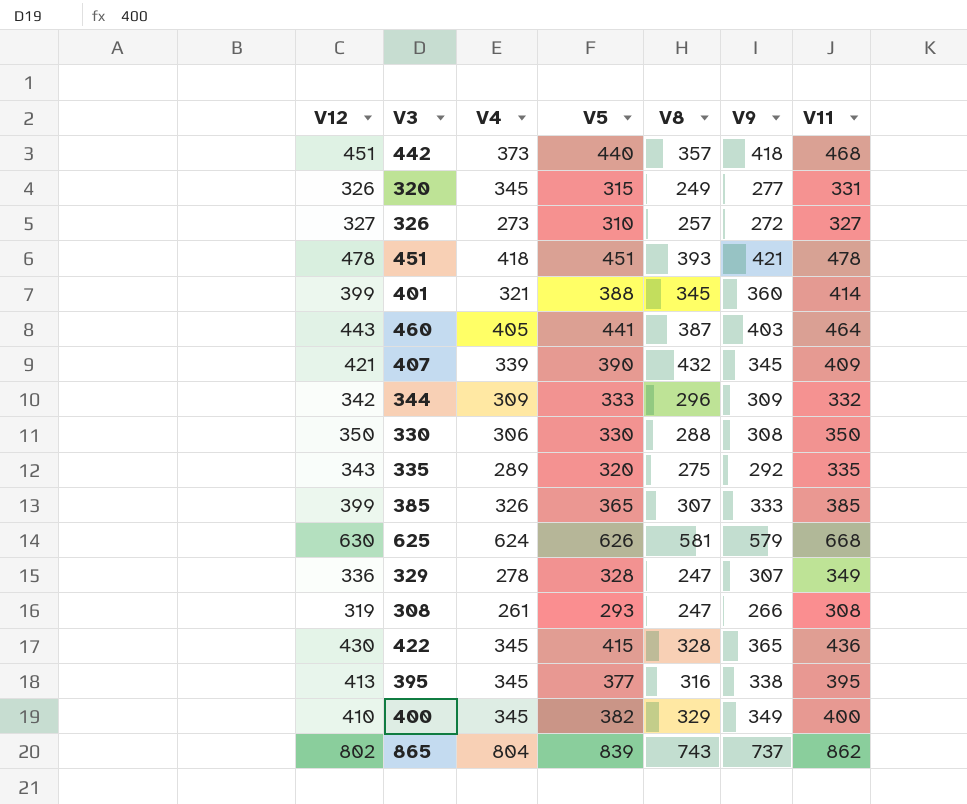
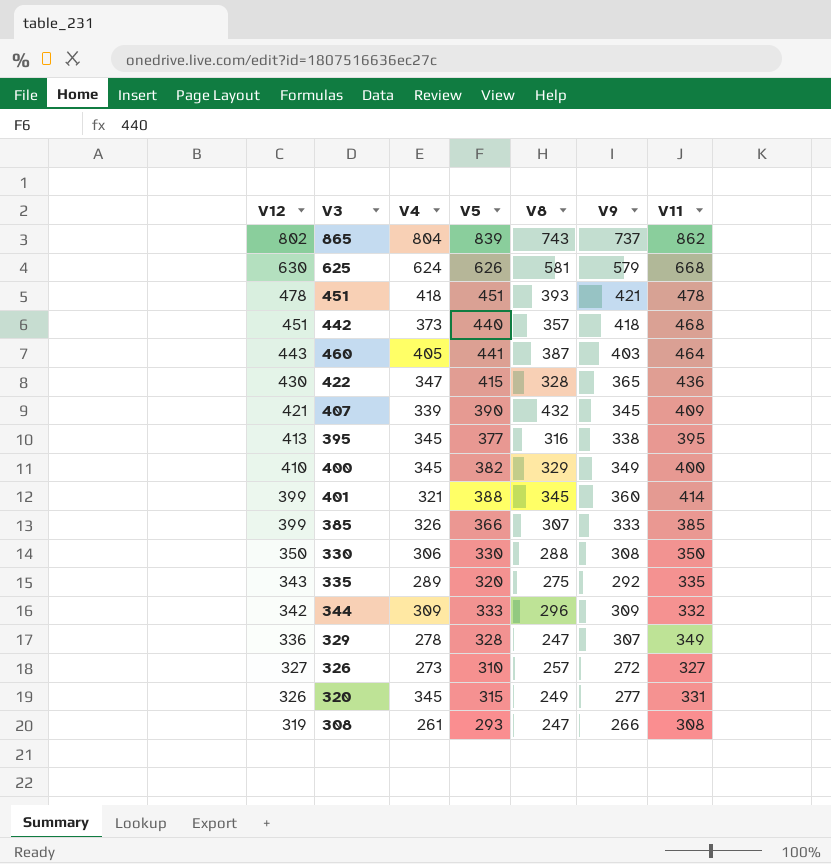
row order: none -> V12 descending
422 | V4: 345 -> 347
385 | V5: 365 -> 366

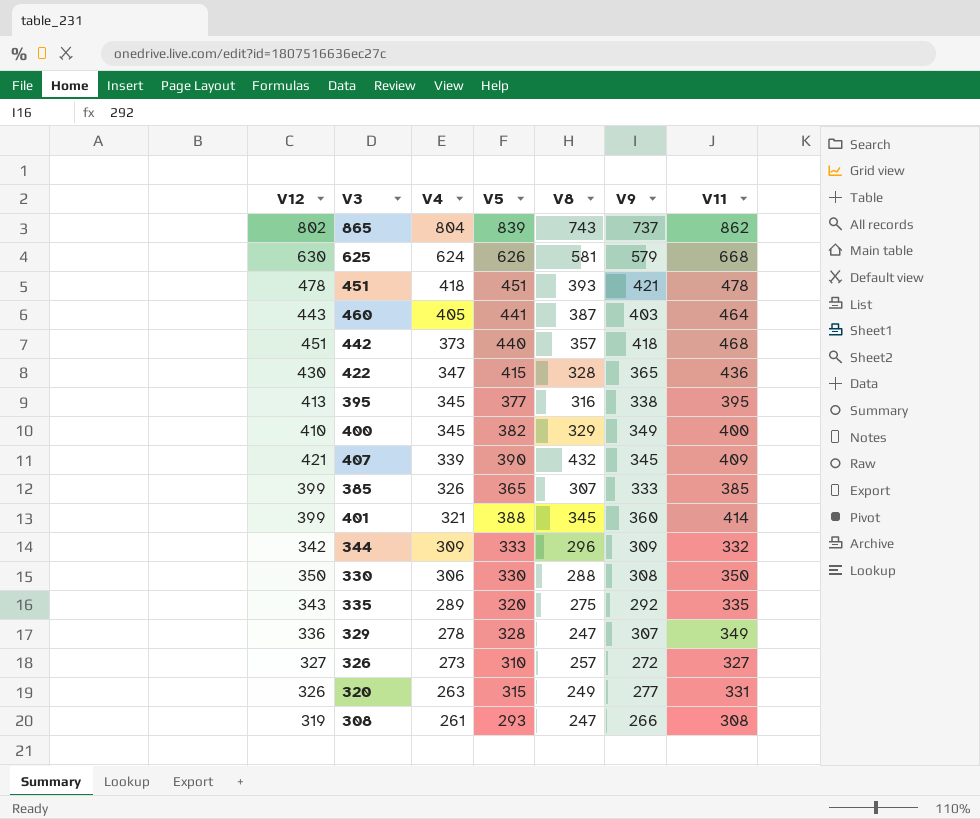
row order: V12 descending -> V4 descending
385 | V5: 366 -> 365
320 | V4: 345 -> 263

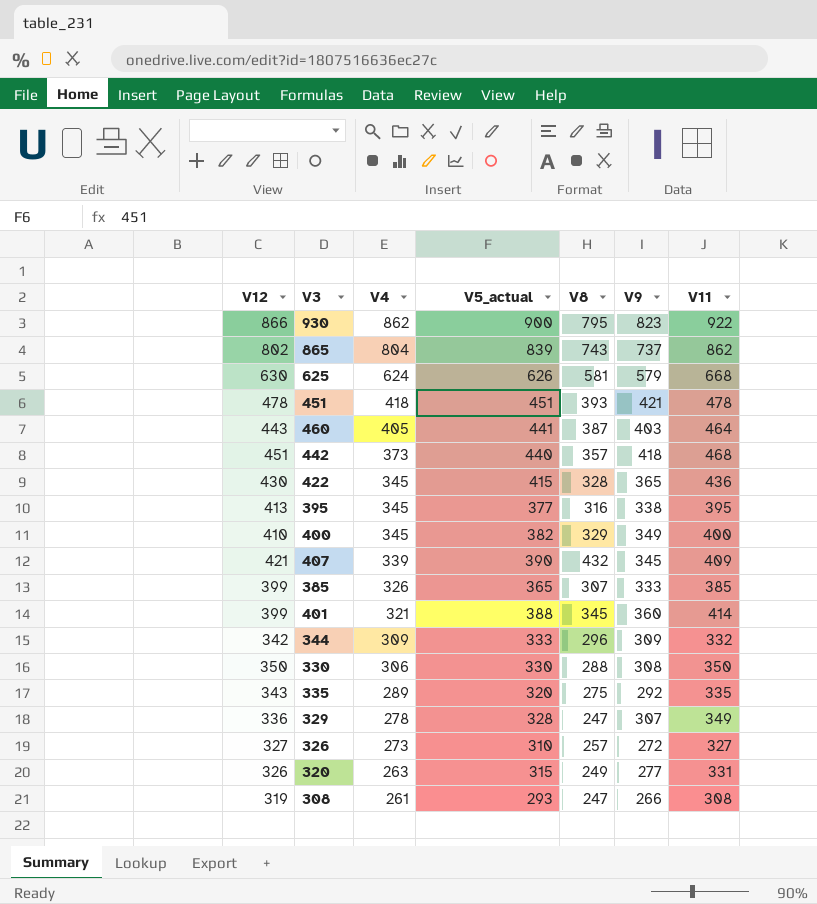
column name: V5 -> V5_actual
row 930: none -> 866 | 862 | 900 | 795 | 823 | 922
422 | V4: 347 -> 345

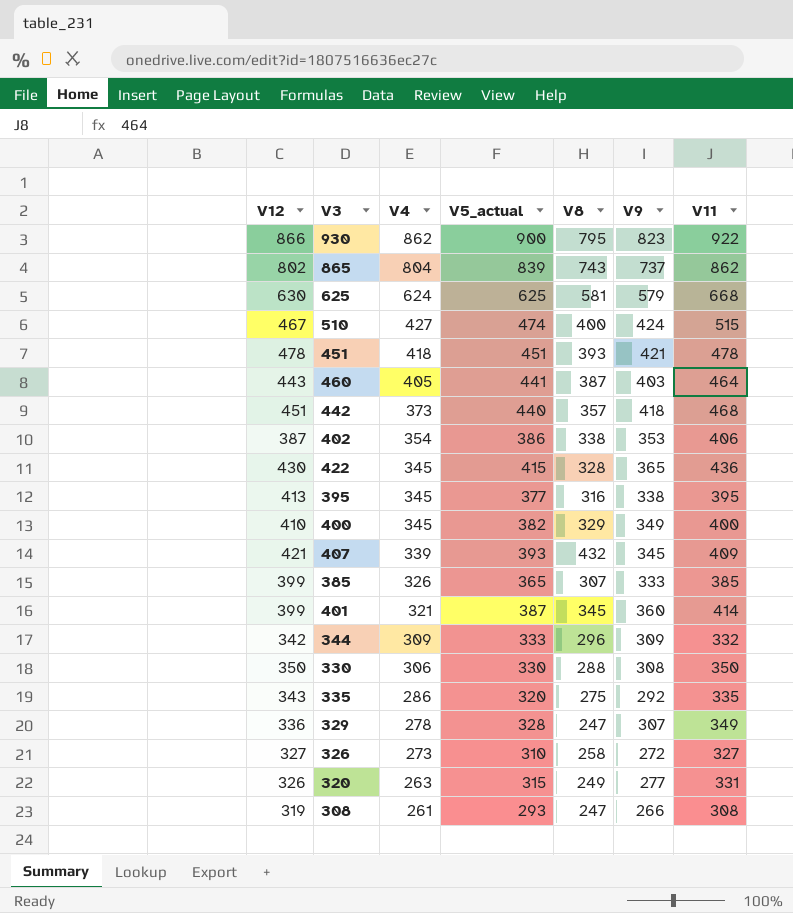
625 | V5_actual: 626 -> 625
row 510: none -> 467 | 427 | 474 | 400 | 424 | 515
row 402: none -> 387 | 354 | 386 | 338 | 353 | 406
407 | V5_actual: 390 -> 393
401 | V5_actual: 388 -> 387
335 | V4: 289 -> 286
326 | V8: 257 -> 258

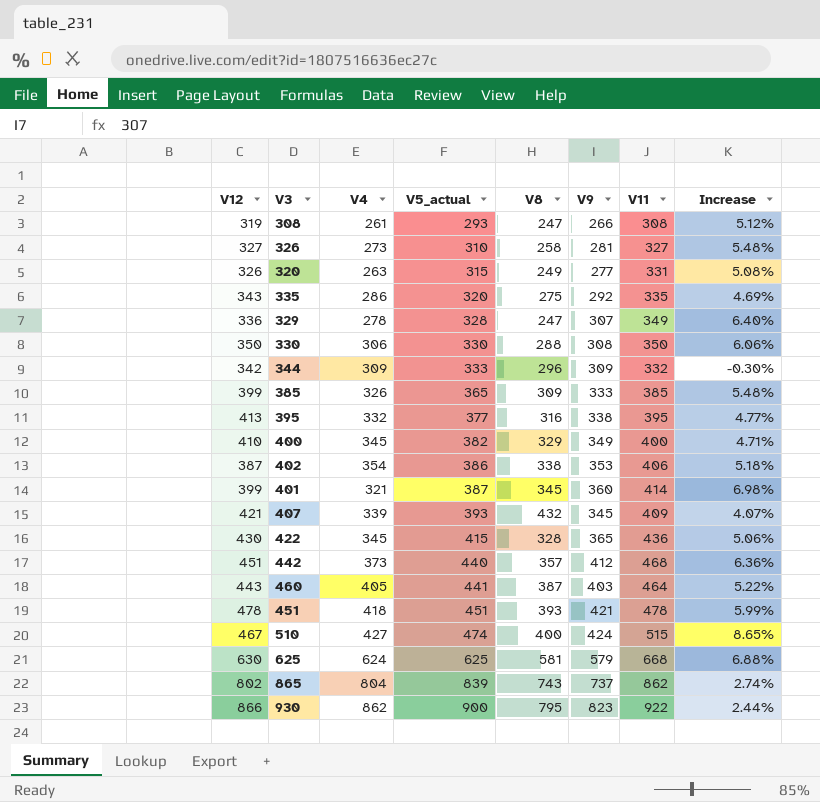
row order: V4 descending -> V5_actual ascending
column Increase | formula: none -> ([V11] - [V5_actual]) / [V5_actual]
326 | V9: 272 -> 281
385 | V8: 307 -> 309
395 | V4: 345 -> 332
442 | V9: 418 -> 412

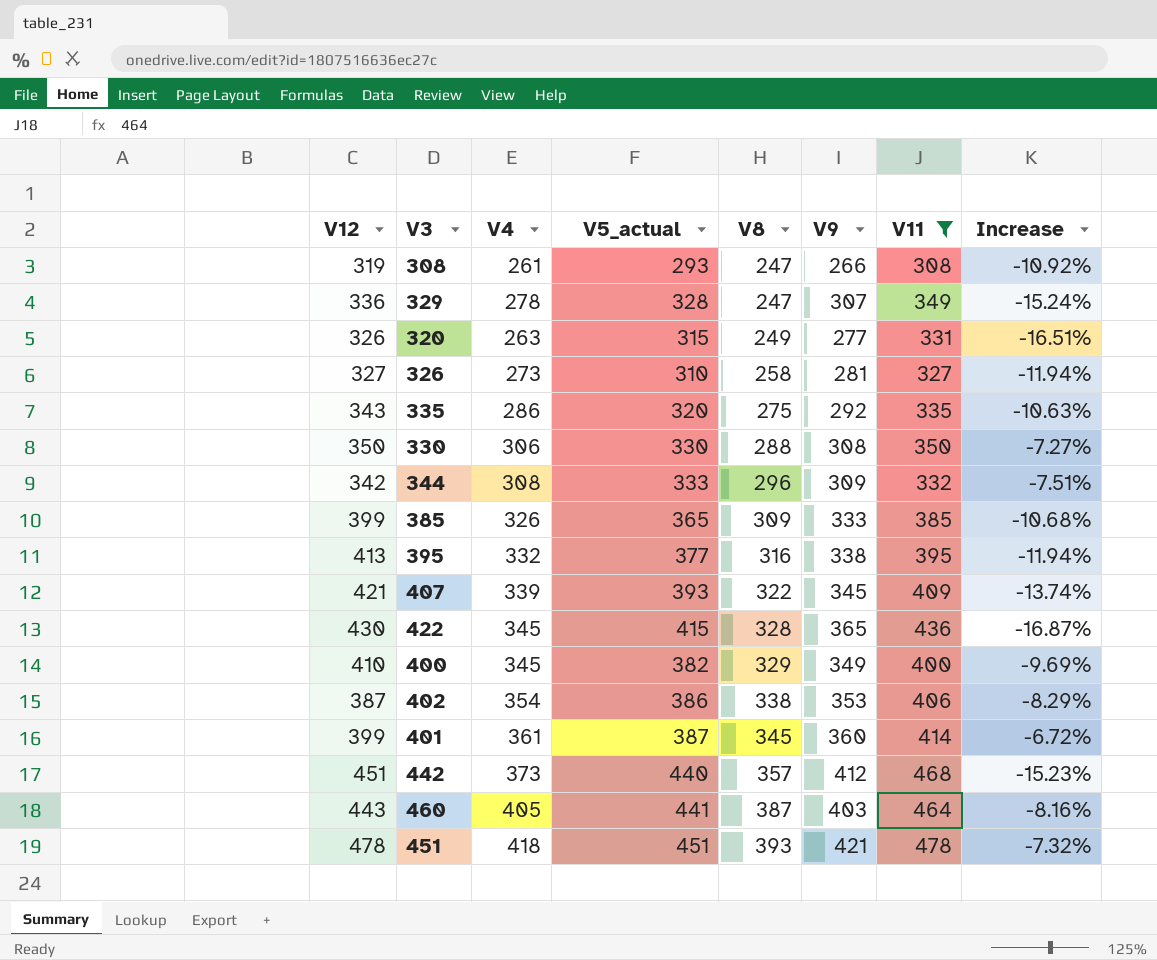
filter: none -> V11 <= 478
row order: V5_actual ascending -> V8 ascending
column Increase | formula: ([V11] - [V5_actual]) / [V5_actual] -> ([V4] - [V5_actual]) / [V5_actual]
344 | V4: 309 -> 308
407 | V8: 432 -> 322
401 | V4: 321 -> 361

